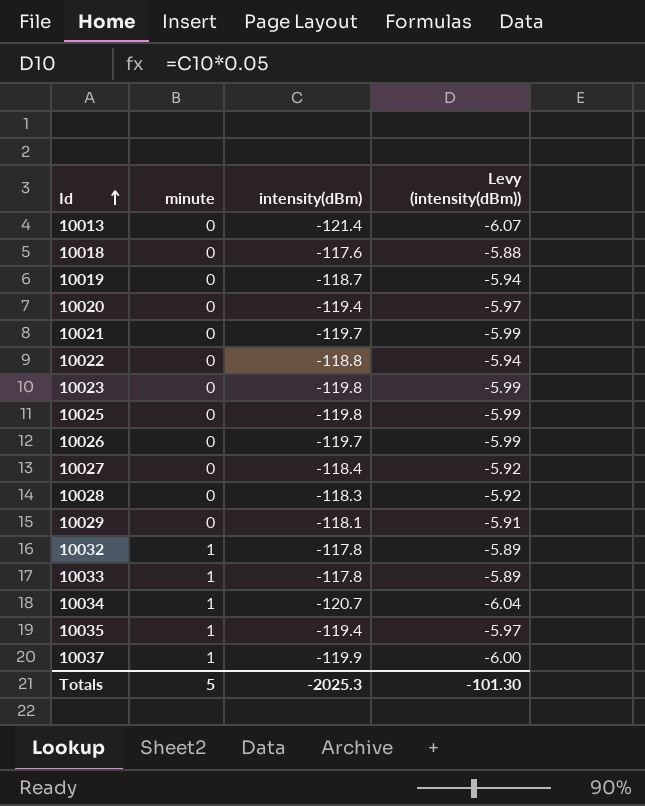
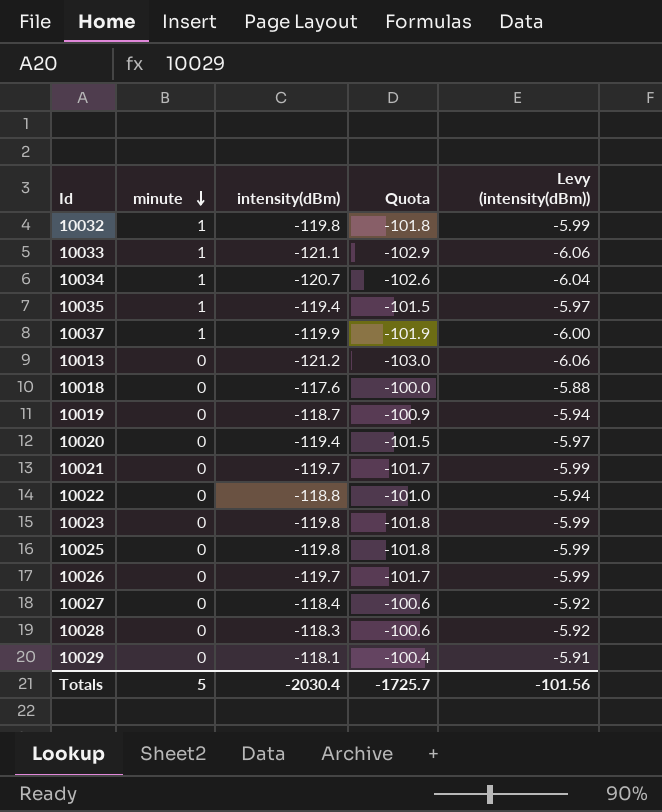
row order: Id ascending -> minute descending
column Quota | formula: none -> [intensity(dBm)] * 0.85
10032 | intensity(dBm): -117.8 -> -119.8
10032 | Levy (intensity(dBm)): -5.89 -> -5.99
10033 | intensity(dBm): -117.8 -> -121.1
10033 | Levy (intensity(dBm)): -5.89 -> -6.06
10013 | intensity(dBm): -121.4 -> -121.2
10013 | Levy (intensity(dBm)): -6.07 -> -6.06
Totals | intensity(dBm): -2025.3 -> -2030.4
Totals | Levy (intensity(dBm)): -101.30 -> -101.56

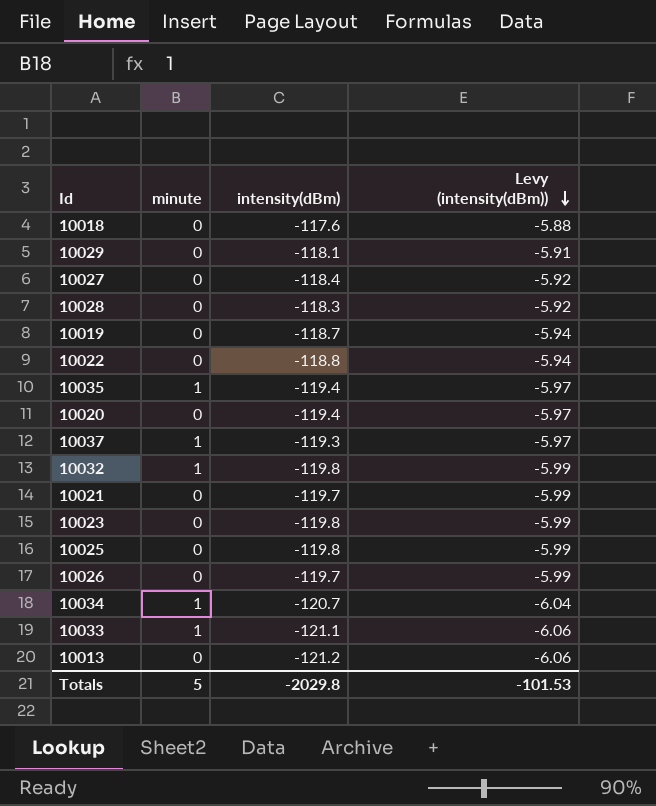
row order: minute descending -> Levy (intensity(dBm)) descending
column Quota | formula: [intensity(dBm)] * 0.85 -> none
10037 | intensity(dBm): -119.9 -> -119.3
10037 | Levy (intensity(dBm)): -6.00 -> -5.97
Totals | intensity(dBm): -2030.4 -> -2029.8
Totals | Levy (intensity(dBm)): -101.56 -> -101.53

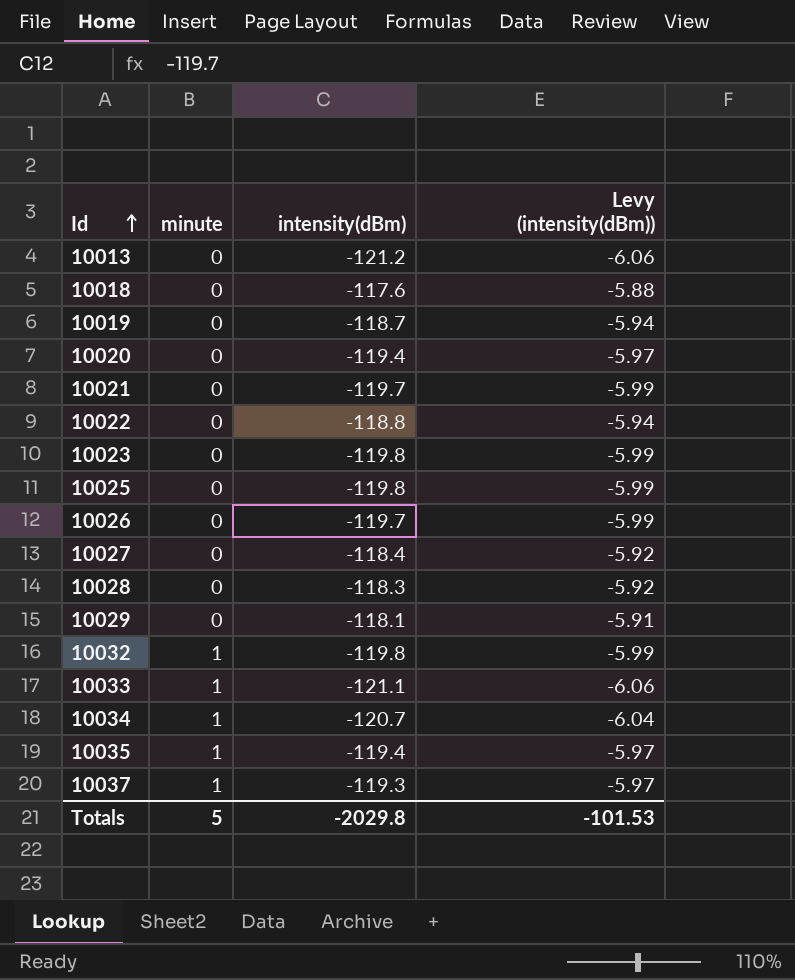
row order: Levy (intensity(dBm)) descending -> Id ascending

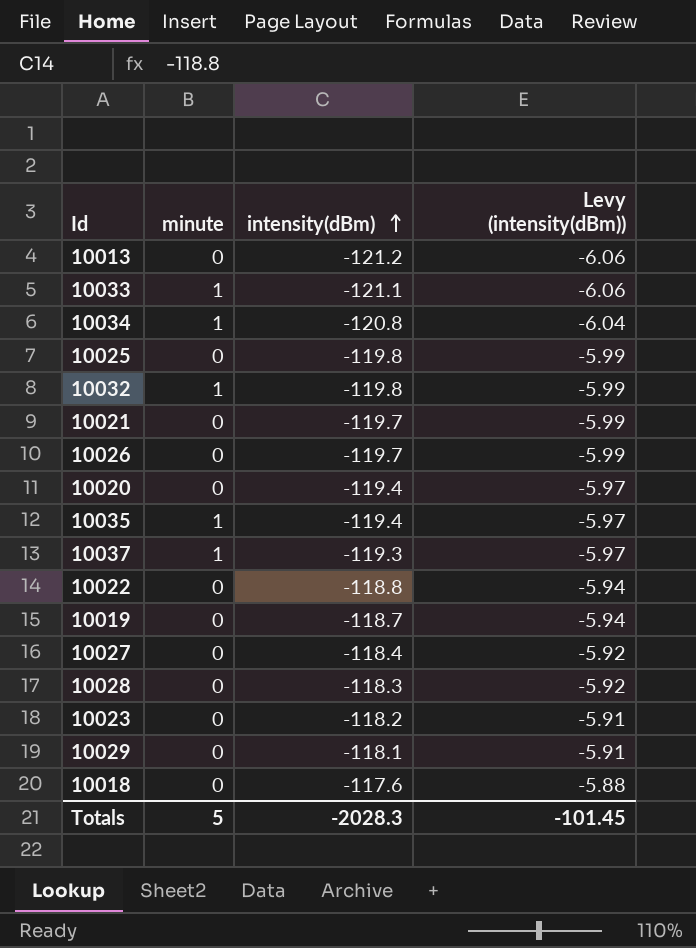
row order: Id ascending -> intensity(dBm) ascending
10034 | intensity(dBm): -120.7 -> -120.8
10023 | intensity(dBm): -119.8 -> -118.2
10023 | Levy (intensity(dBm)): -5.99 -> -5.91
Totals | intensity(dBm): -2029.8 -> -2028.3
Totals | Levy (intensity(dBm)): -101.53 -> -101.45

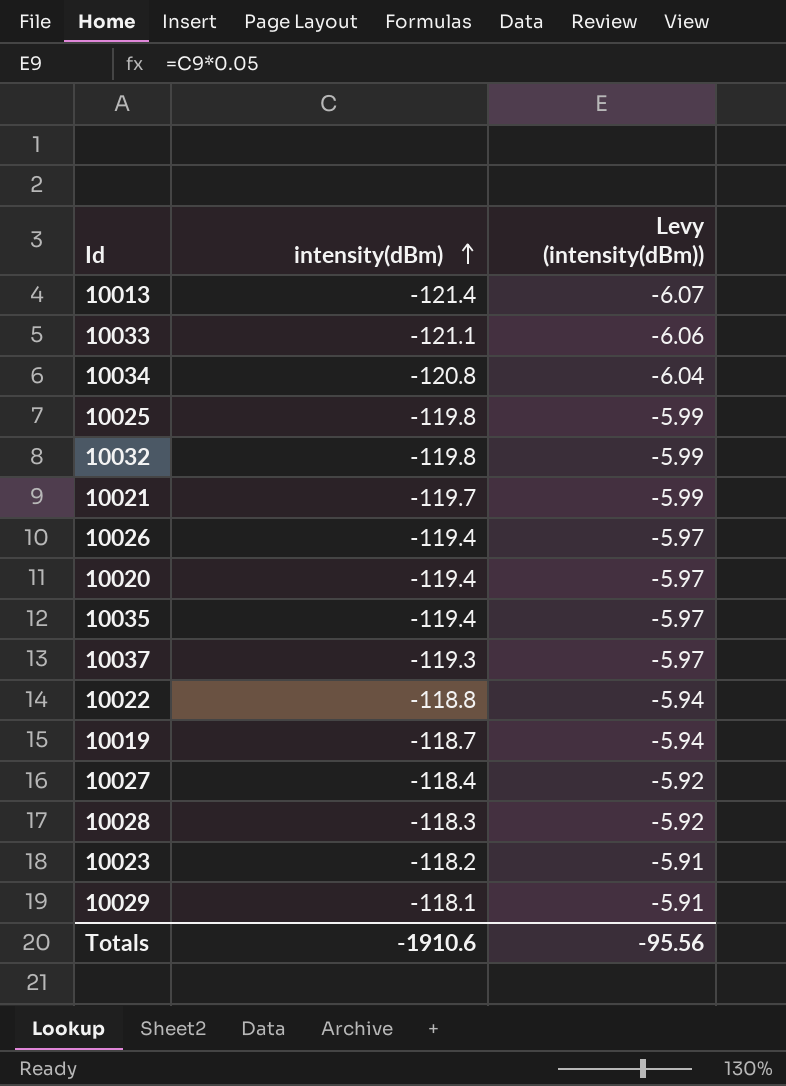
column minute | position: 2 -> none
row 10018: 0 | -117.6 | -5.88 -> none
10013 | intensity(dBm): -121.2 -> -121.4
10013 | Levy (intensity(dBm)): -6.06 -> -6.07
10026 | intensity(dBm): -119.7 -> -119.4
10026 | Levy (intensity(dBm)): -5.99 -> -5.97
Totals | intensity(dBm): -2028.3 -> -1910.6
Totals | Levy (intensity(dBm)): -101.45 -> -95.56

